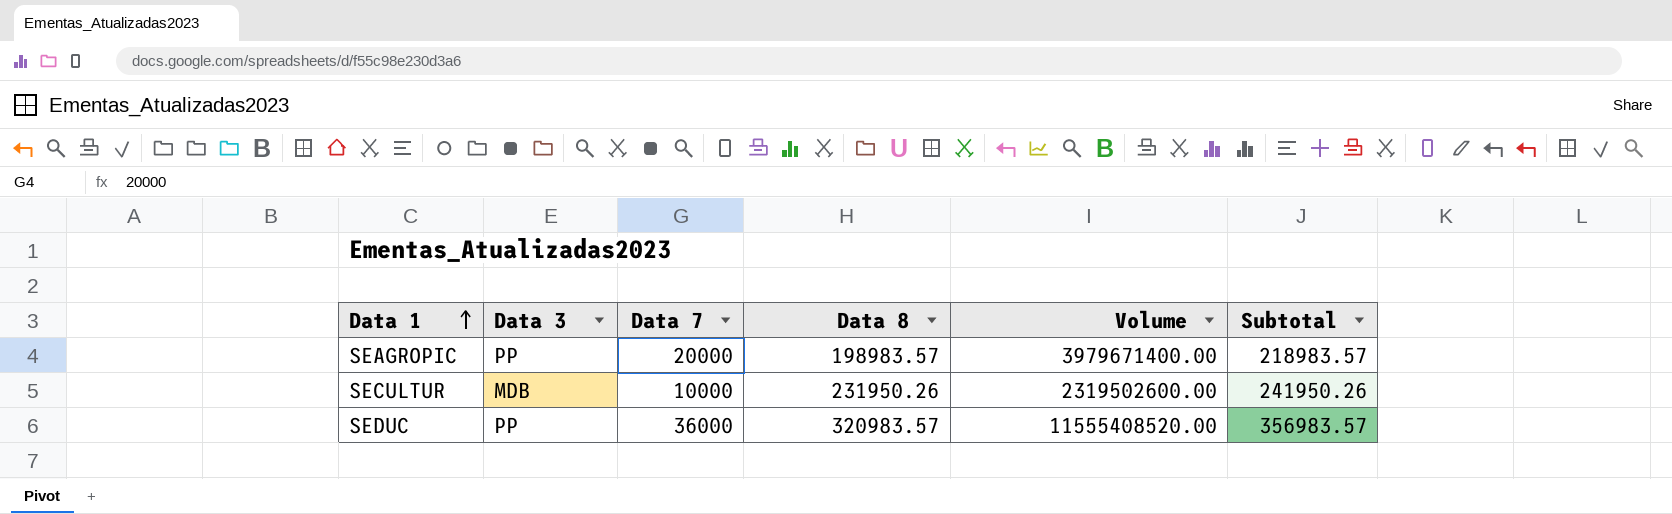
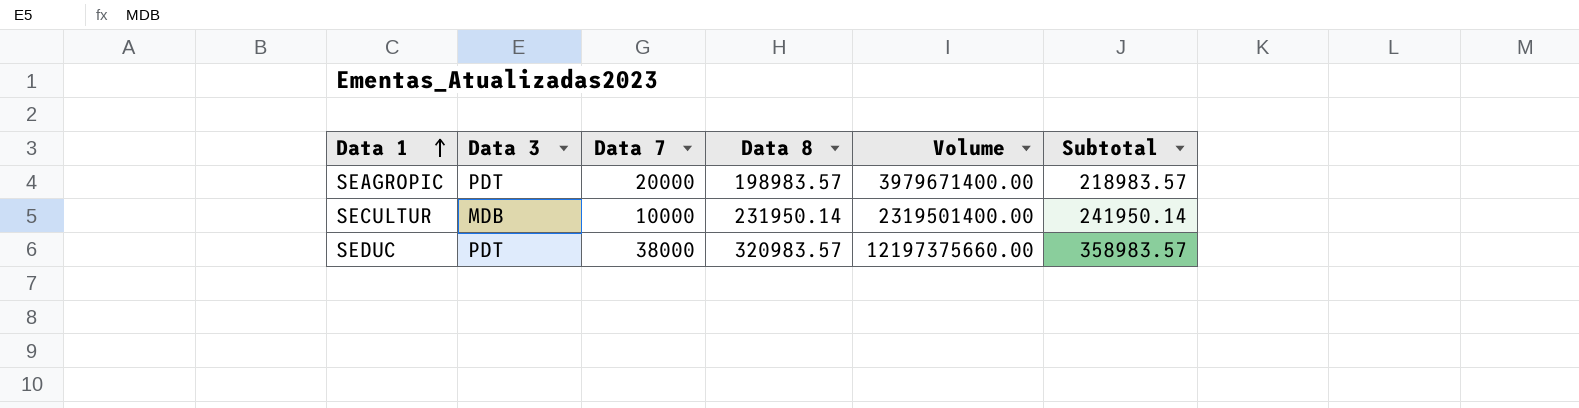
SEAGROPIC | Data 3: PP -> PDT
SECULTUR | Data 8: 231950.26 -> 231950.14
SECULTUR | Volume: 2319502600.00 -> 2319501400.00
SECULTUR | Subtotal: 241950.26 -> 241950.14
SEDUC | Data 3: PP -> PDT
SEDUC | Data 7: 36000 -> 38000
SEDUC | Volume: 11555408520.00 -> 12197375660.00
SEDUC | Subtotal: 356983.57 -> 358983.57

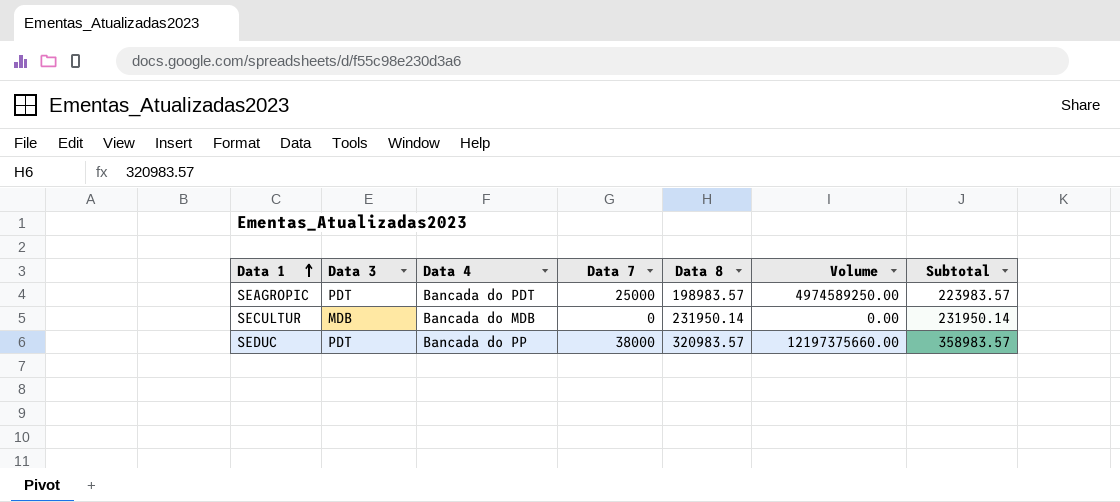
column Data 4 | position: none -> 3
SEAGROPIC | Data 7: 20000 -> 25000
SEAGROPIC | Volume: 3979671400.00 -> 4974589250.00
SEAGROPIC | Subtotal: 218983.57 -> 223983.57
SECULTUR | Data 7: 10000 -> 0
SECULTUR | Volume: 2319501400.00 -> 0.00
SECULTUR | Subtotal: 241950.14 -> 231950.14

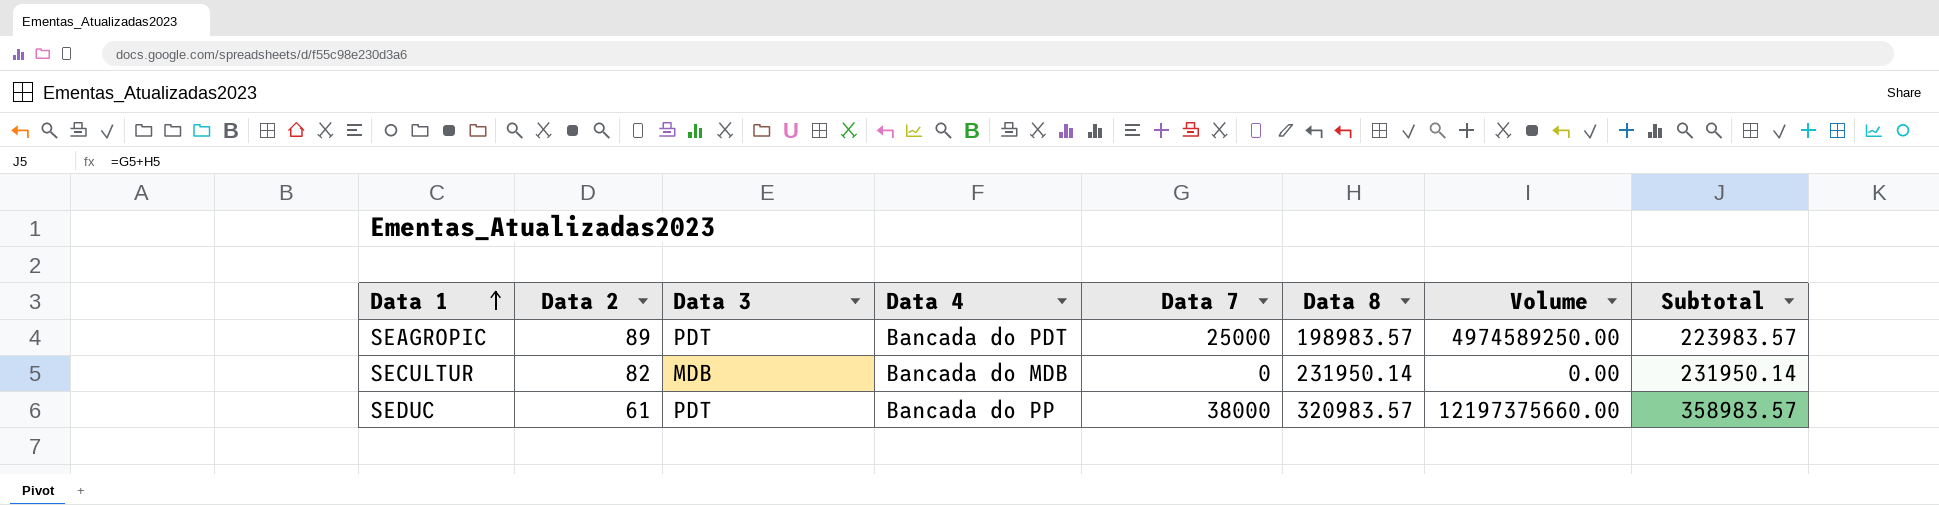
column Data 2 | position: none -> 2

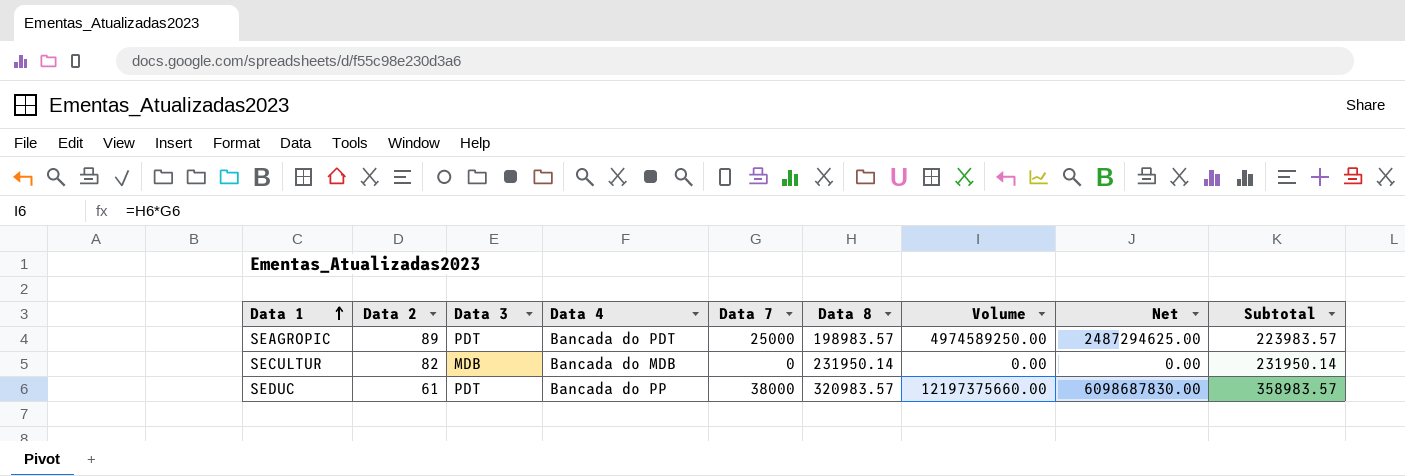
column Net | formula: none -> [Volume] * 0.5

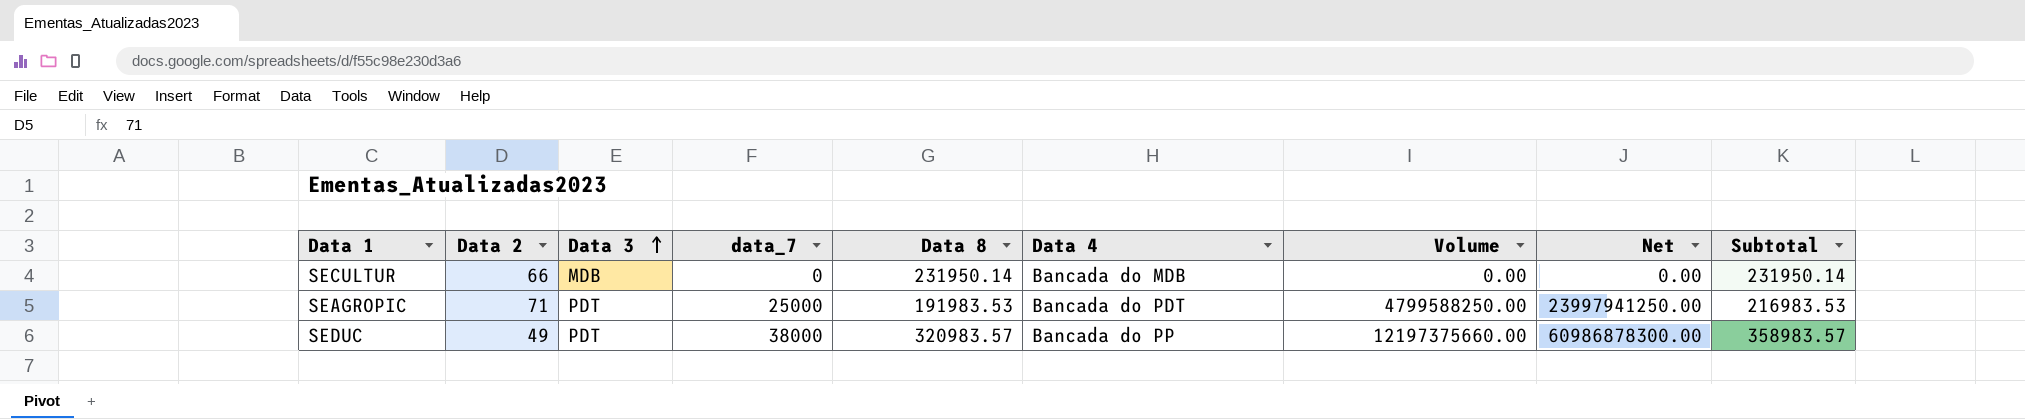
row order: Data 1 ascending -> Data 3 ascending
column name: Data 7 -> data_7
column Data 4 | position: 4 -> 6
column Net | formula: [Volume] * 0.5 -> [Volume] * 5
SECULTUR | Data 2: 82 -> 66
SEAGROPIC | Data 2: 89 -> 71
SEAGROPIC | Data 8: 198983.57 -> 191983.53
SEAGROPIC | Volume: 4974589250.00 -> 4799588250.00
SEAGROPIC | Subtotal: 223983.57 -> 216983.53
SEDUC | Data 2: 61 -> 49

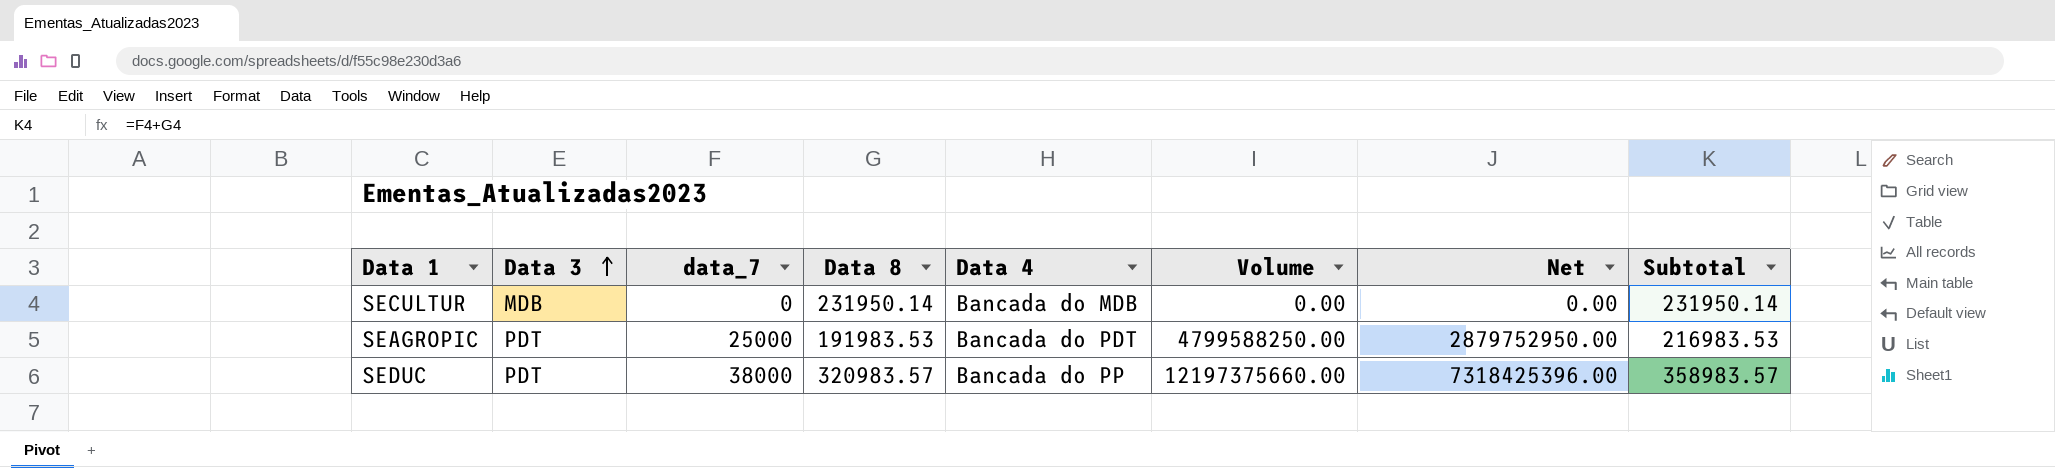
column Data 2 | position: 2 -> none
column Net | formula: [Volume] * 5 -> [Volume] * 0.6

